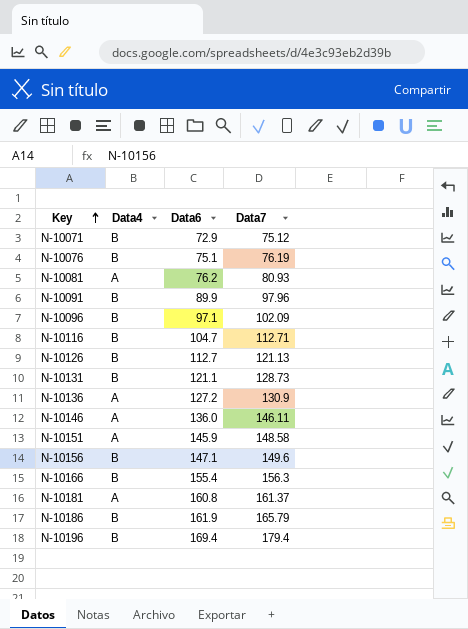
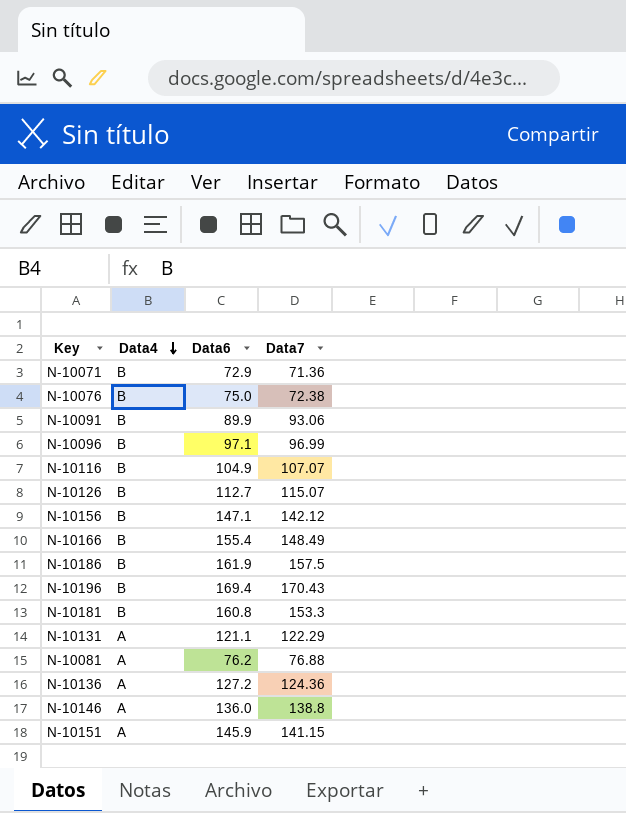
row order: Key ascending -> Data4 descending
N-10071 | Data7: 75.12 -> 71.36
N-10076 | Data6: 75.1 -> 75.0
N-10076 | Data7: 76.19 -> 72.38
N-10091 | Data7: 97.96 -> 93.06
N-10096 | Data7: 102.09 -> 96.99
N-10116 | Data6: 104.7 -> 104.9
N-10116 | Data7: 112.71 -> 107.07
N-10126 | Data7: 121.13 -> 115.07
N-10156 | Data7: 149.6 -> 142.12
N-10166 | Data7: 156.3 -> 148.49
N-10186 | Data7: 165.79 -> 157.5
N-10196 | Data7: 179.4 -> 170.43
N-10181 | Data4: A -> B
N-10181 | Data7: 161.37 -> 153.3
N-10131 | Data4: B -> A
N-10131 | Data7: 128.73 -> 122.29
N-10081 | Data7: 80.93 -> 76.88
N-10136 | Data7: 130.9 -> 124.36
N-10146 | Data7: 146.11 -> 138.8
N-10151 | Data7: 148.58 -> 141.15

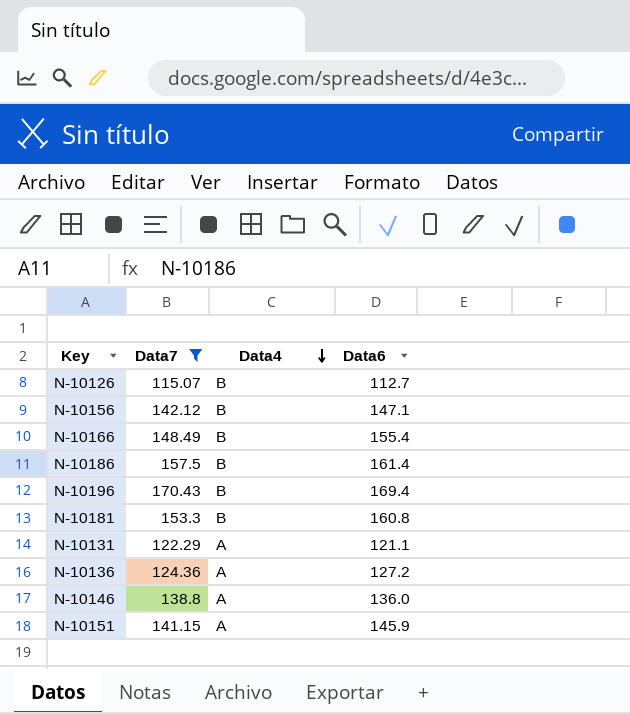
filter: none -> Data7 >= 115.07
column Data7 | position: 4 -> 2
N-10186 | Data6: 161.9 -> 161.4

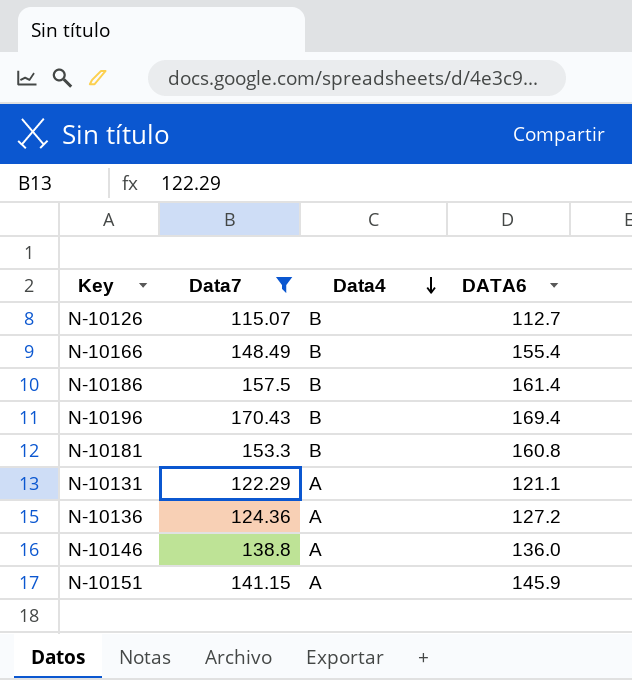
column name: Data6 -> DATA6
row N-10156: 142.12 | B | 147.1 -> none

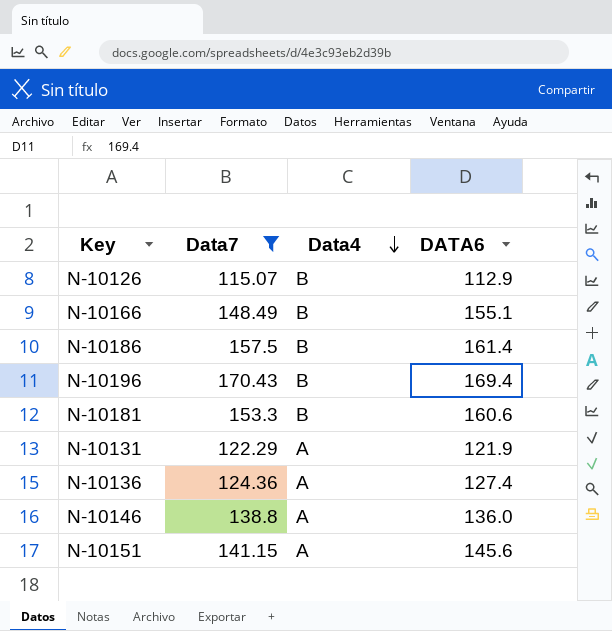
N-10126 | DATA6: 112.7 -> 112.9
N-10166 | DATA6: 155.4 -> 155.1
N-10181 | DATA6: 160.8 -> 160.6
N-10131 | DATA6: 121.1 -> 121.9
N-10136 | DATA6: 127.2 -> 127.4
N-10151 | DATA6: 145.9 -> 145.6

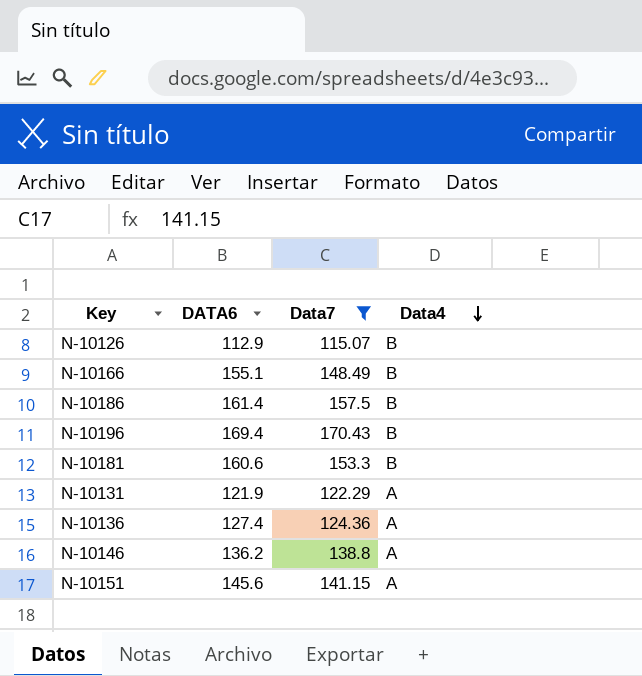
column DATA6 | position: 4 -> 2
N-10146 | DATA6: 136.0 -> 136.2

